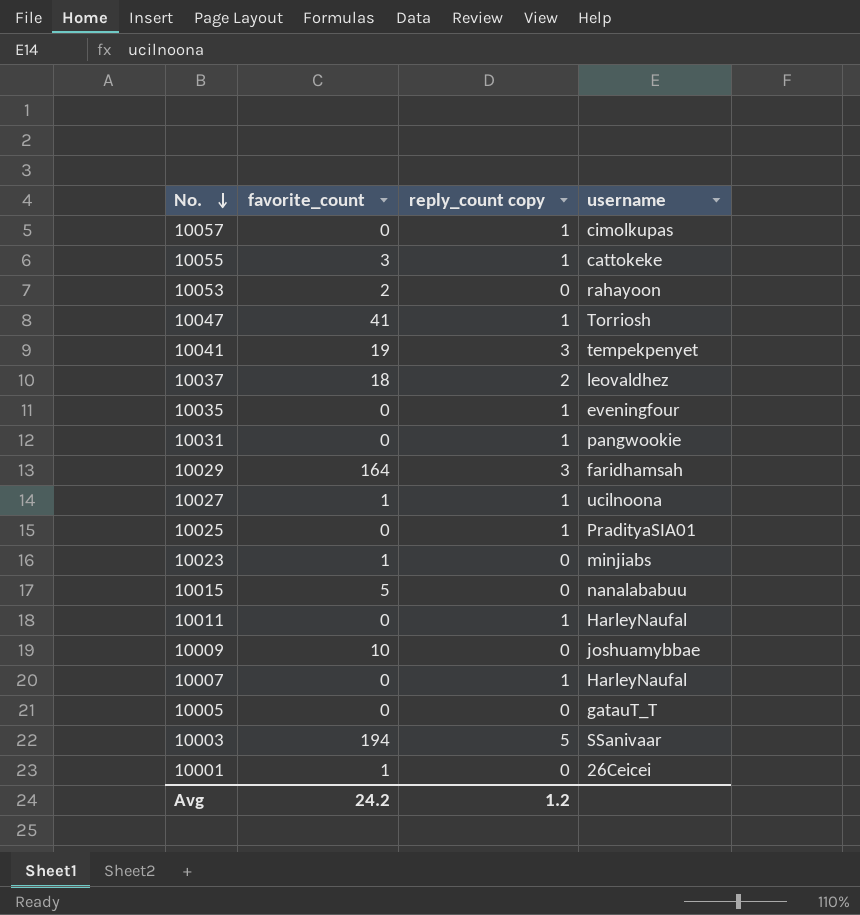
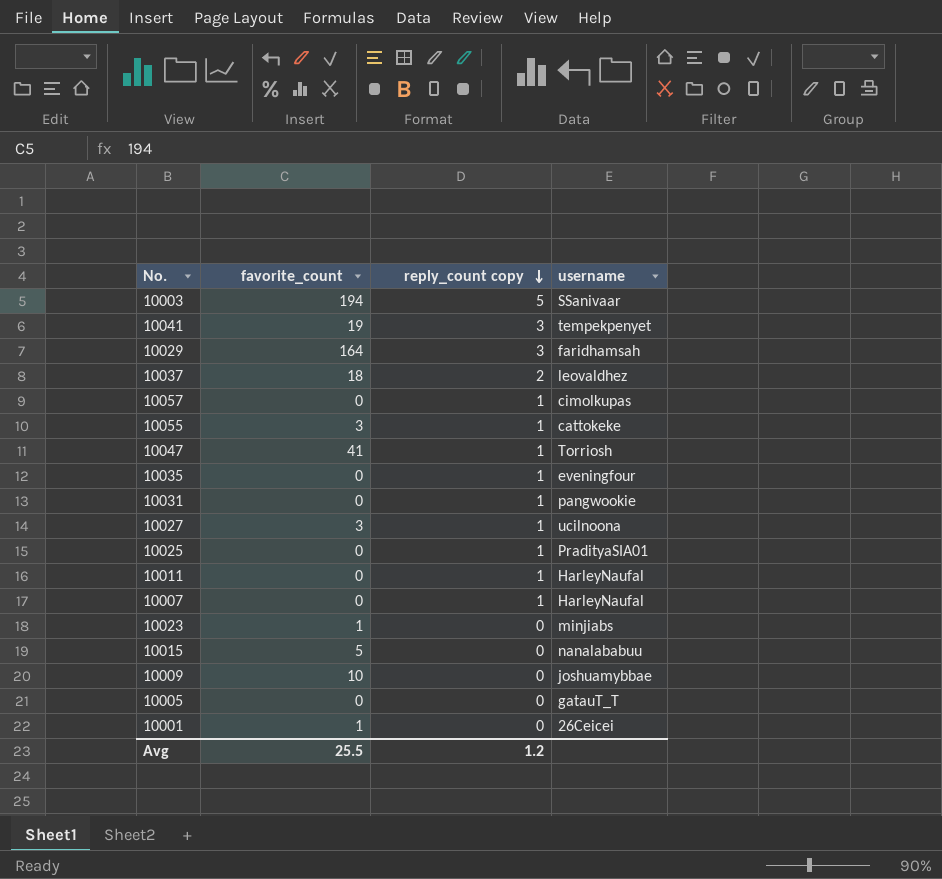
row order: No. descending -> reply_count copy descending
row 10053: 2 | 0 | rahayoon -> none
10027 | favorite_count: 1 -> 3
Avg | favorite_count: 24.2 -> 25.5

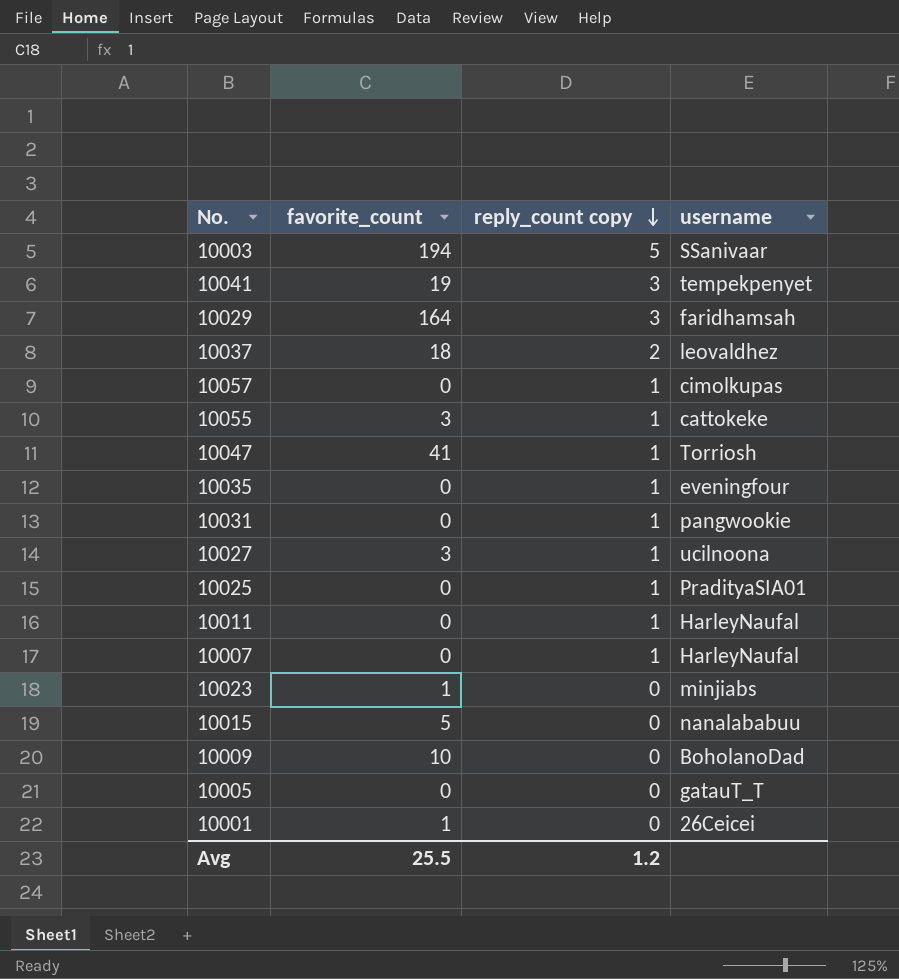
10009 | username: joshuamybbae -> BoholanoDad

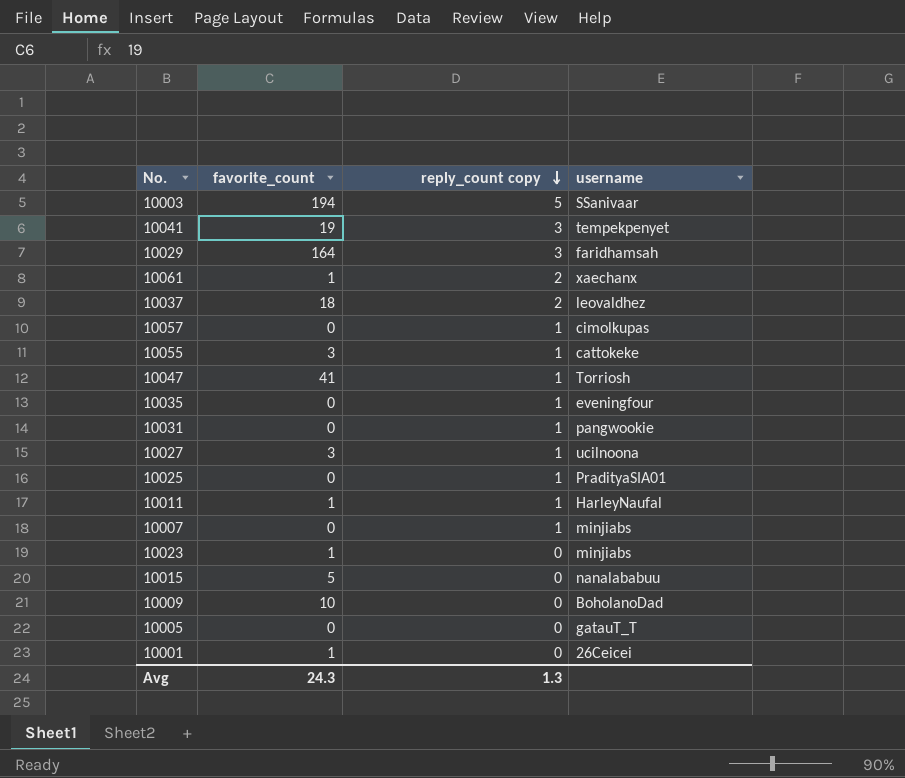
row 10061: none -> 1 | 2 | xaechanx
10011 | favorite_count: 0 -> 1
10007 | username: HarleyNaufal -> minjiabs
Avg | favorite_count: 25.5 -> 24.3
Avg | reply_count copy: 1.2 -> 1.3

